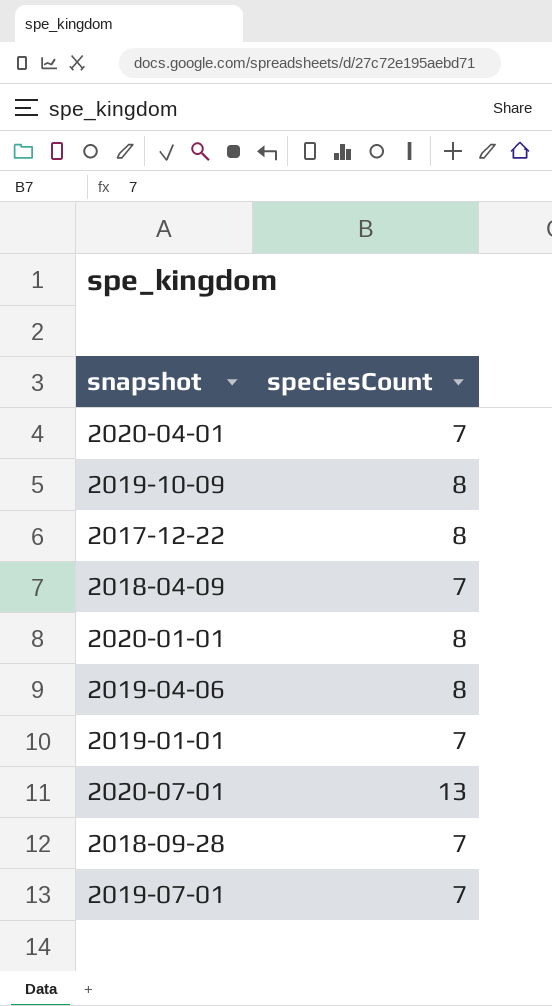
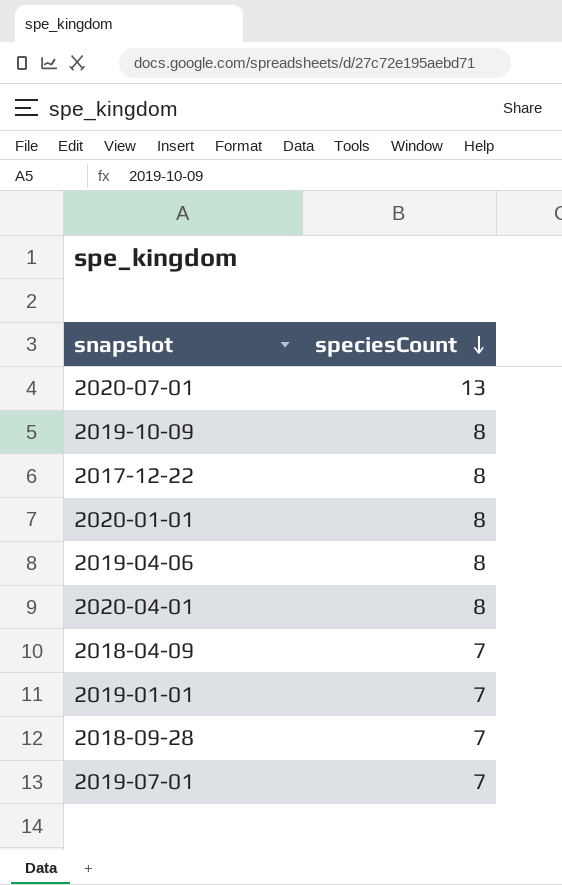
row order: none -> speciesCount descending
2020-04-01 | speciesCount: 7 -> 8

